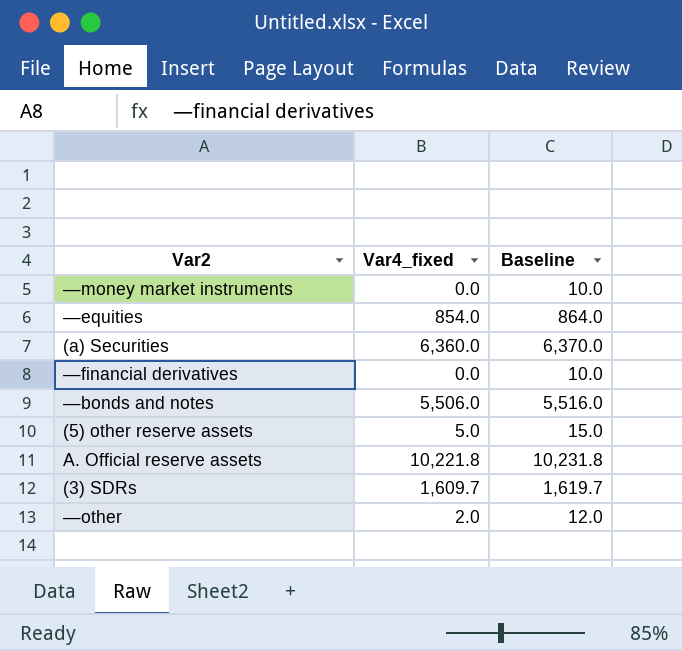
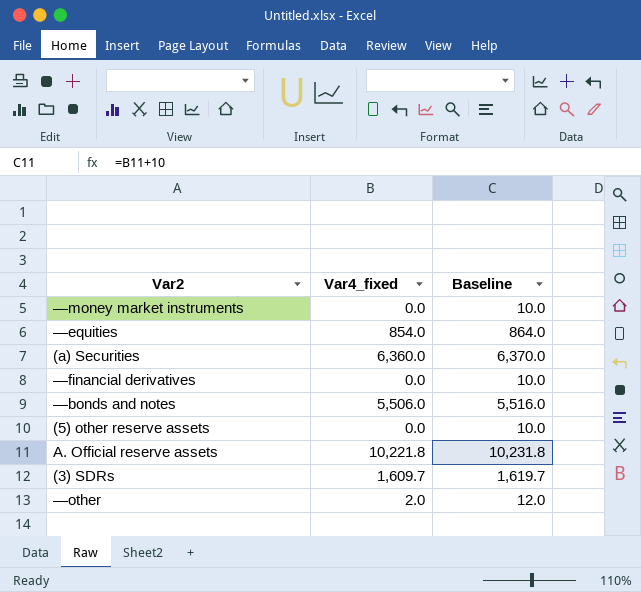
(5) other reserve assets | Var4_fixed: 5.0 -> 0.0
(5) other reserve assets | Baseline: 15.0 -> 10.0

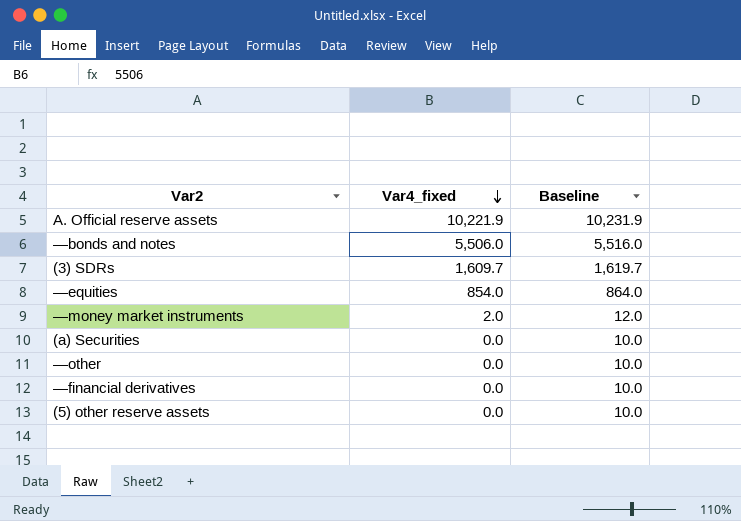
row order: none -> Var4_fixed descending
A. Official reserve assets | Var4_fixed: 10,221.8 -> 10,221.9
A. Official reserve assets | Baseline: 10,231.8 -> 10,231.9
—money market instruments | Var4_fixed: 0.0 -> 2.0
—money market instruments | Baseline: 10.0 -> 12.0
(a) Securities | Var4_fixed: 6,360.0 -> 0.0
(a) Securities | Baseline: 6,370.0 -> 10.0
—other | Var4_fixed: 2.0 -> 0.0
—other | Baseline: 12.0 -> 10.0

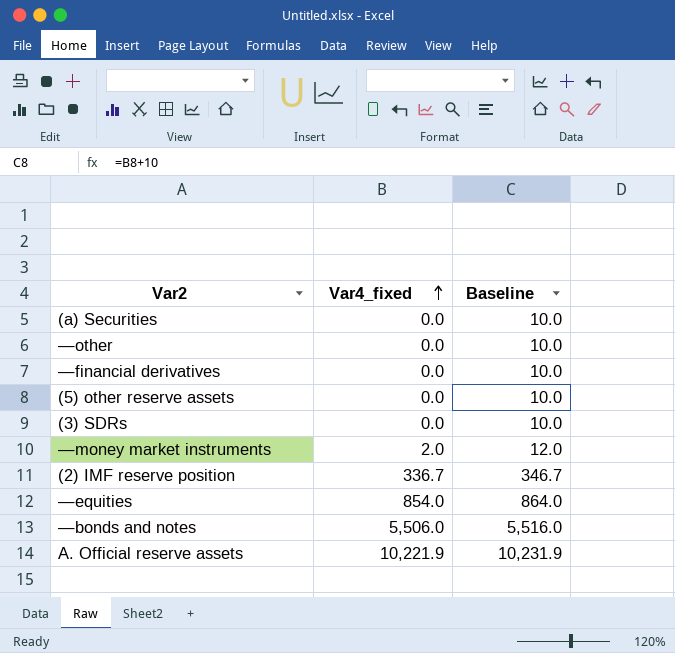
row order: Var4_fixed descending -> Var4_fixed ascending
(3) SDRs | Var4_fixed: 1,609.7 -> 0.0
(3) SDRs | Baseline: 1,619.7 -> 10.0
row (2) IMF reserve position: none -> 336.7 | 346.7

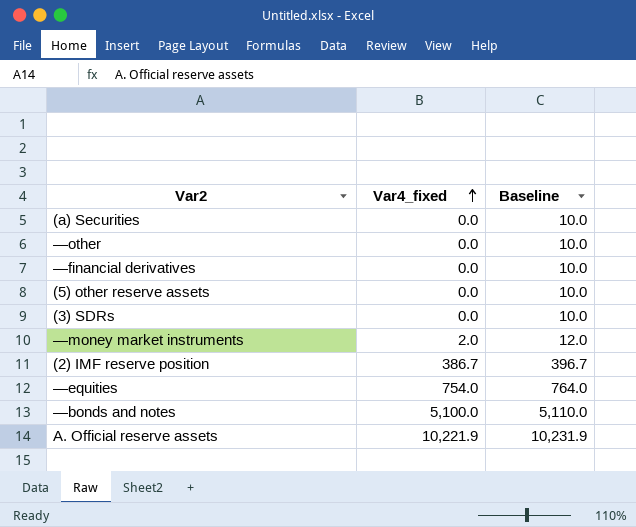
(2) IMF reserve position | Var4_fixed: 336.7 -> 386.7
(2) IMF reserve position | Baseline: 346.7 -> 396.7
—equities | Var4_fixed: 854.0 -> 754.0
—equities | Baseline: 864.0 -> 764.0
—bonds and notes | Var4_fixed: 5,506.0 -> 5,100.0
—bonds and notes | Baseline: 5,516.0 -> 5,110.0

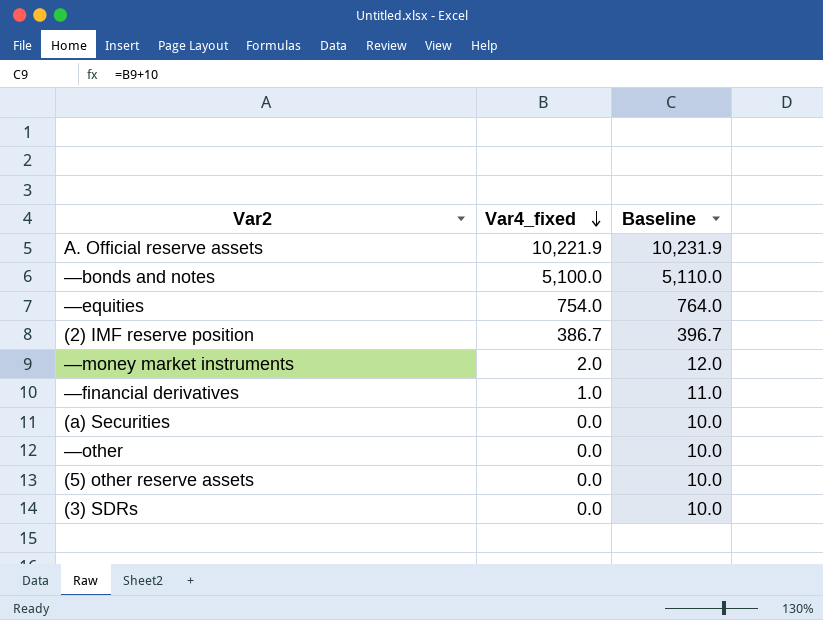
row order: Var4_fixed ascending -> Var4_fixed descending
—financial derivatives | Var4_fixed: 0.0 -> 1.0
—financial derivatives | Baseline: 10.0 -> 11.0

